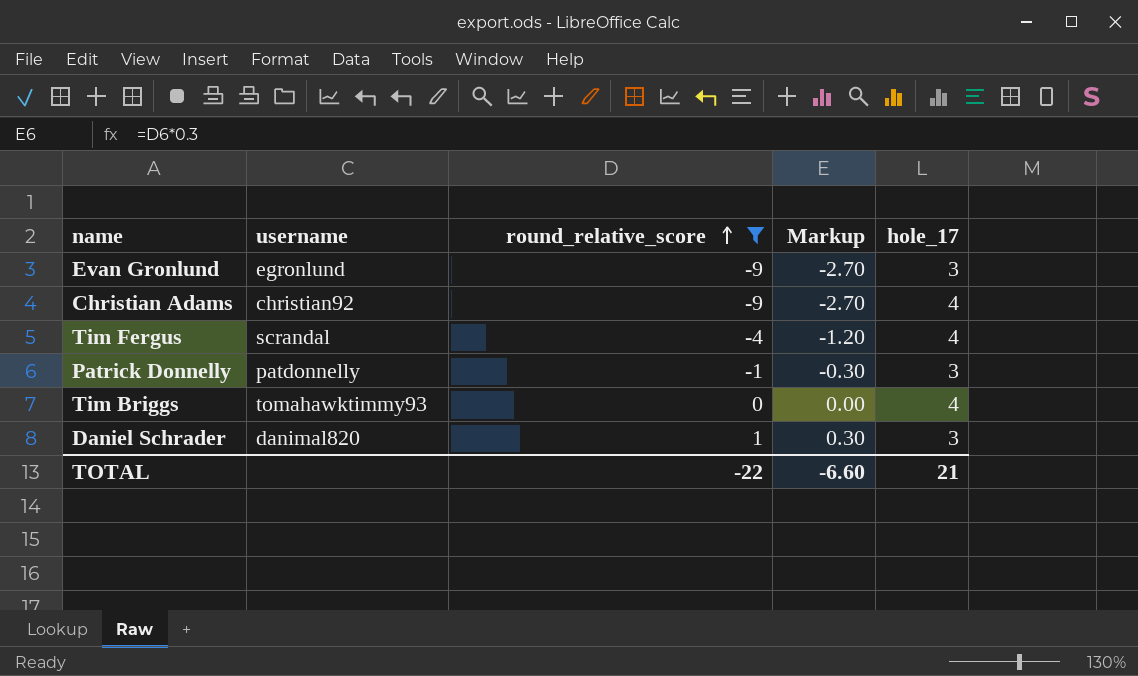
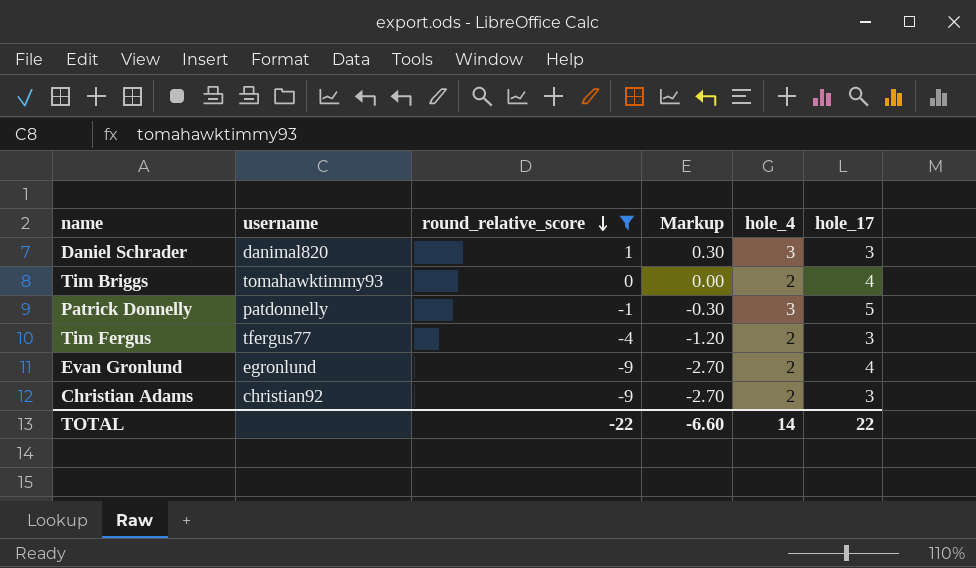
row order: round_relative_score ascending -> round_relative_score descending
column hole_4 | position: none -> 5
Patrick Donnelly | hole_17: 3 -> 5
Tim Fergus | username: scrandal -> tfergus77
Tim Fergus | hole_17: 4 -> 3
Evan Gronlund | hole_17: 3 -> 4
Christian Adams | hole_17: 4 -> 3
TOTAL | hole_17: 21 -> 22

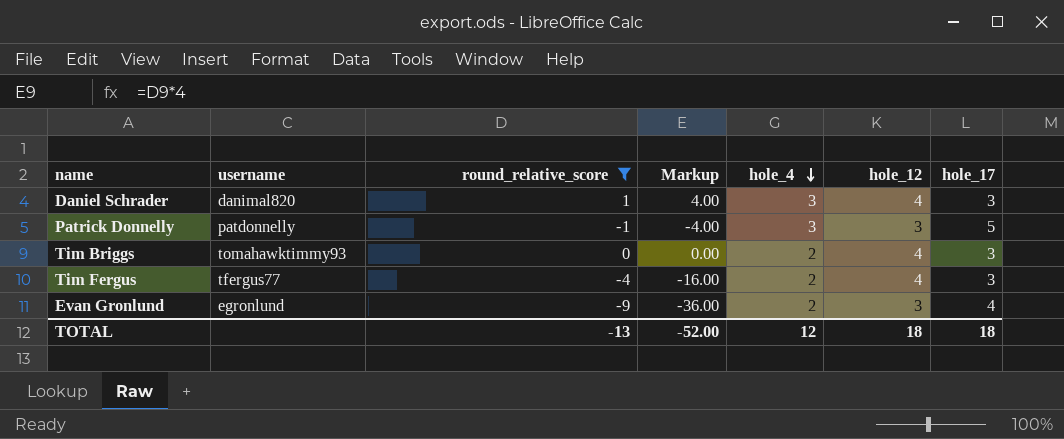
row order: round_relative_score descending -> hole_4 descending
column Markup | formula: [round_relative_score] * 0.3 -> [round_relative_score] * 4
column hole_12 | position: none -> 6
row Christian Adams: christian92 | -9 | -2.70 | 2 | 3 -> none
Tim Briggs | hole_17: 4 -> 3
TOTAL | round_relative_score: -22 -> -13
TOTAL | Markup: -6.60 -> -52.00
TOTAL | hole_4: 14 -> 12
TOTAL | hole_17: 22 -> 18

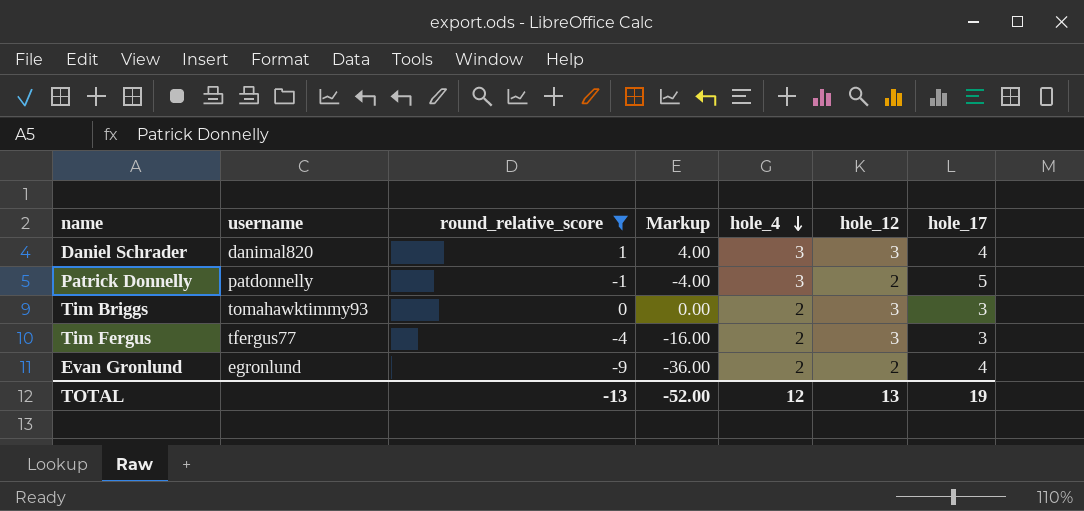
Daniel Schrader | hole_12: 4 -> 3
Daniel Schrader | hole_17: 3 -> 4
Patrick Donnelly | hole_12: 3 -> 2
Tim Briggs | hole_12: 4 -> 3
Tim Fergus | hole_12: 4 -> 3
Evan Gronlund | hole_12: 3 -> 2
TOTAL | hole_12: 18 -> 13
TOTAL | hole_17: 18 -> 19

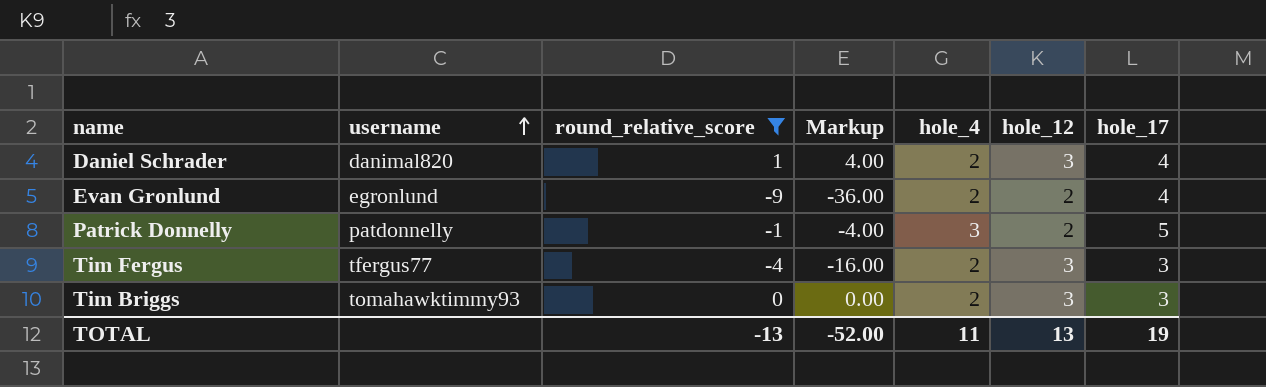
row order: hole_4 descending -> username ascending
Daniel Schrader | hole_4: 3 -> 2
TOTAL | hole_4: 12 -> 11

